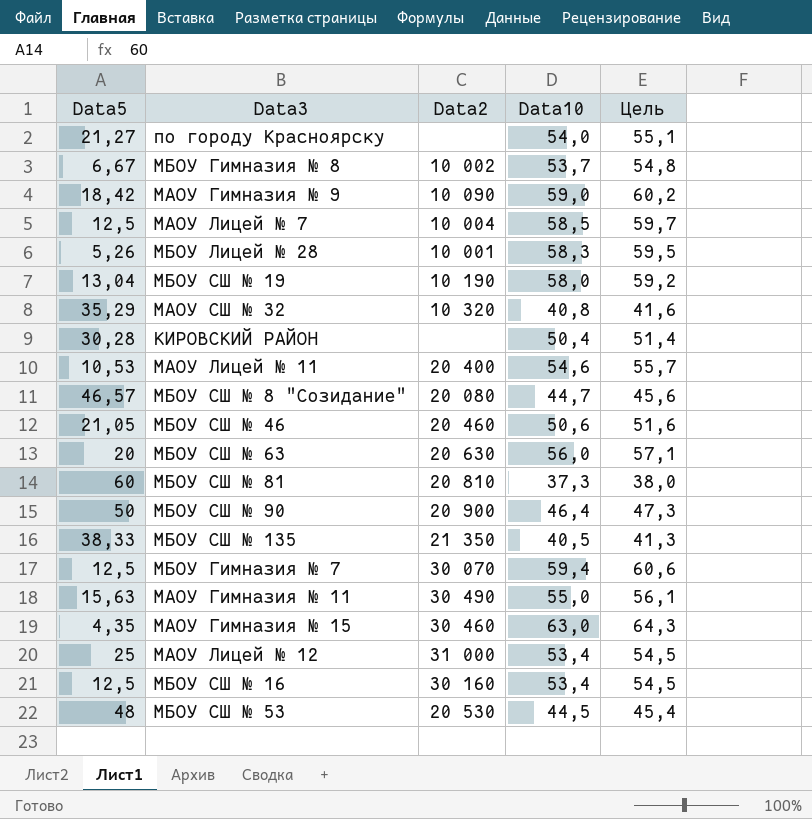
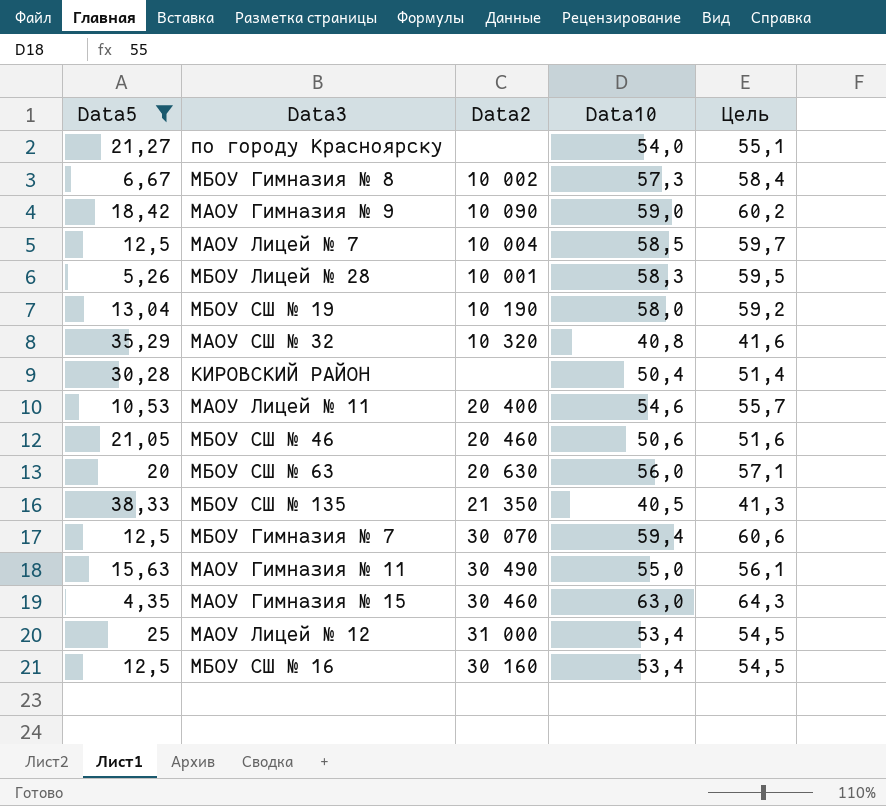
filter: none -> Data5 <= 38,33
МБОУ Гимназия № 8 | Data10: 53,7 -> 57,3
МБОУ Гимназия № 8 | Цель: 54,8 -> 58,4

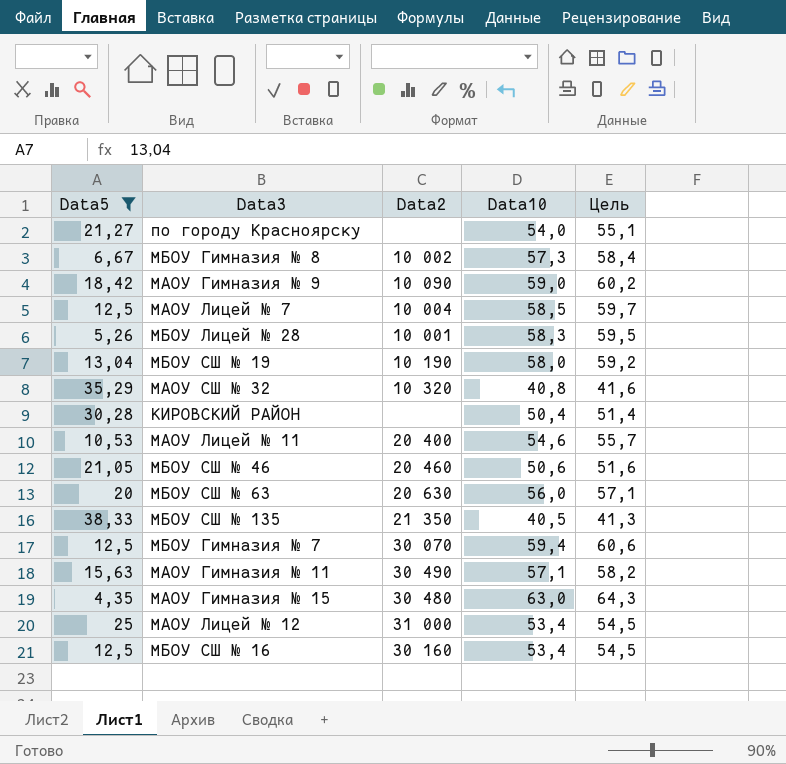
МАОУ Гимназия № 11 | Data10: 55,0 -> 57,1
МАОУ Гимназия № 11 | Цель: 56,1 -> 58,2
МАОУ Гимназия № 15 | Data2: 30 460 -> 30 480

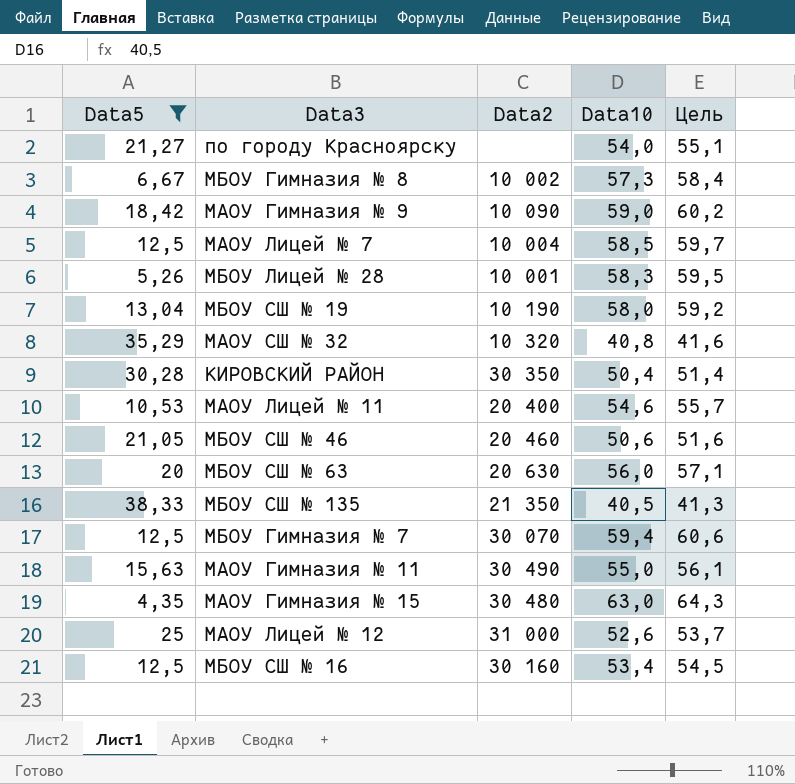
КИРОВСКИЙ РАЙОН | Data2: none -> 30 350
МАОУ Гимназия № 11 | Data10: 57,1 -> 55,0
МАОУ Гимназия № 11 | Цель: 58,2 -> 56,1
МАОУ Лицей № 12 | Data10: 53,4 -> 52,6
МАОУ Лицей № 12 | Цель: 54,5 -> 53,7

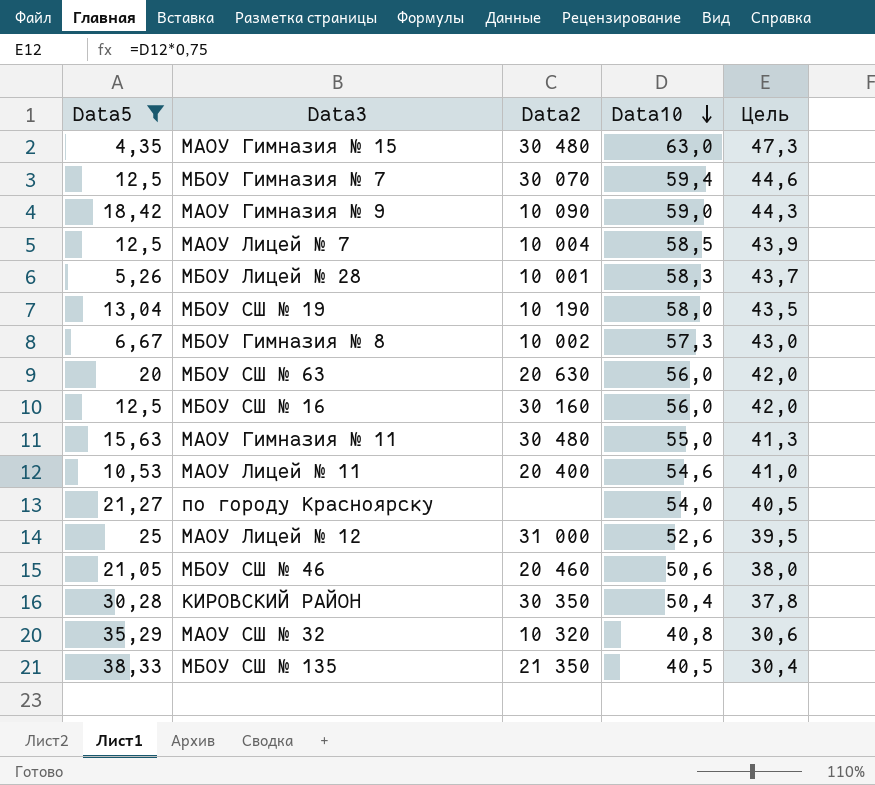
row order: none -> Data10 descending
column Цель | formula: [Data10] * 1,02 -> [Data10] * 0,75
МБОУ СШ № 16 | Data10: 53,4 -> 56,0
МАОУ Гимназия № 11 | Data2: 30 490 -> 30 480

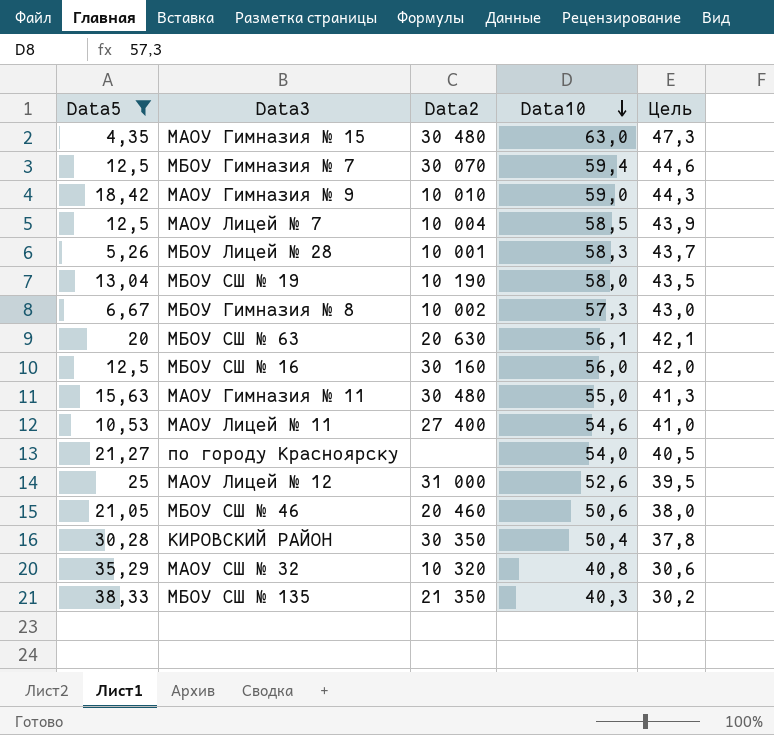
МАОУ Гимназия № 9 | Data2: 10 090 -> 10 010
МБОУ СШ № 63 | Data10: 56,0 -> 56,1
МБОУ СШ № 63 | Цель: 42,0 -> 42,1
МАОУ Лицей № 11 | Data2: 20 400 -> 27 400
МБОУ СШ № 135 | Data10: 40,5 -> 40,3
МБОУ СШ № 135 | Цель: 30,4 -> 30,2

